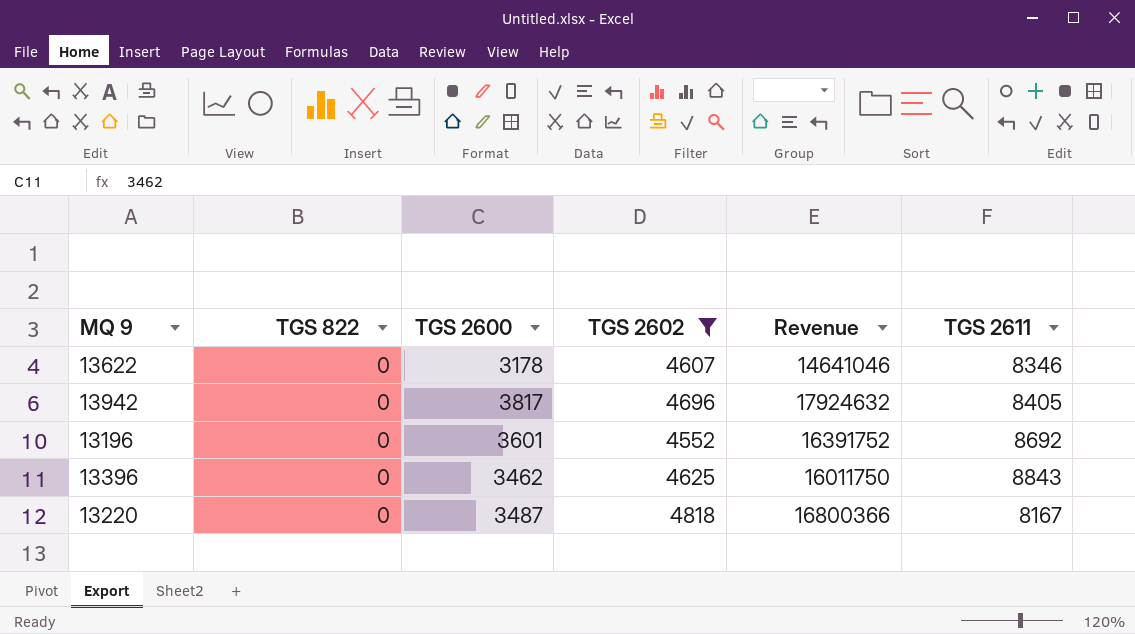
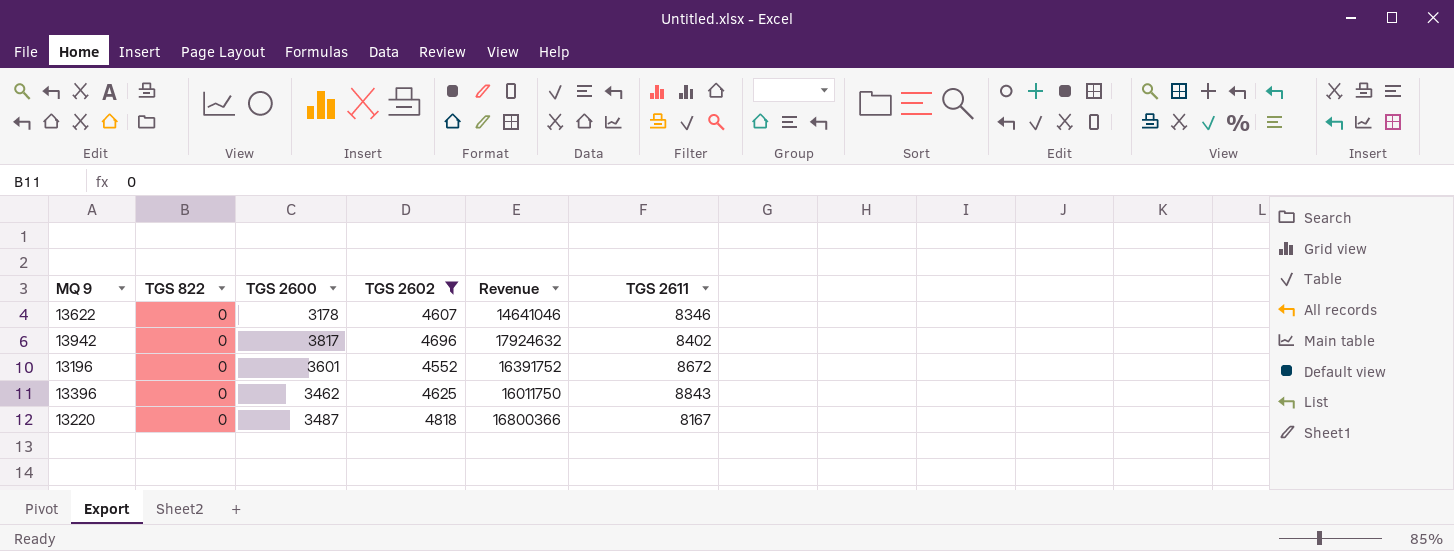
13942 | TGS 2611: 8405 -> 8402
13196 | TGS 2611: 8692 -> 8672

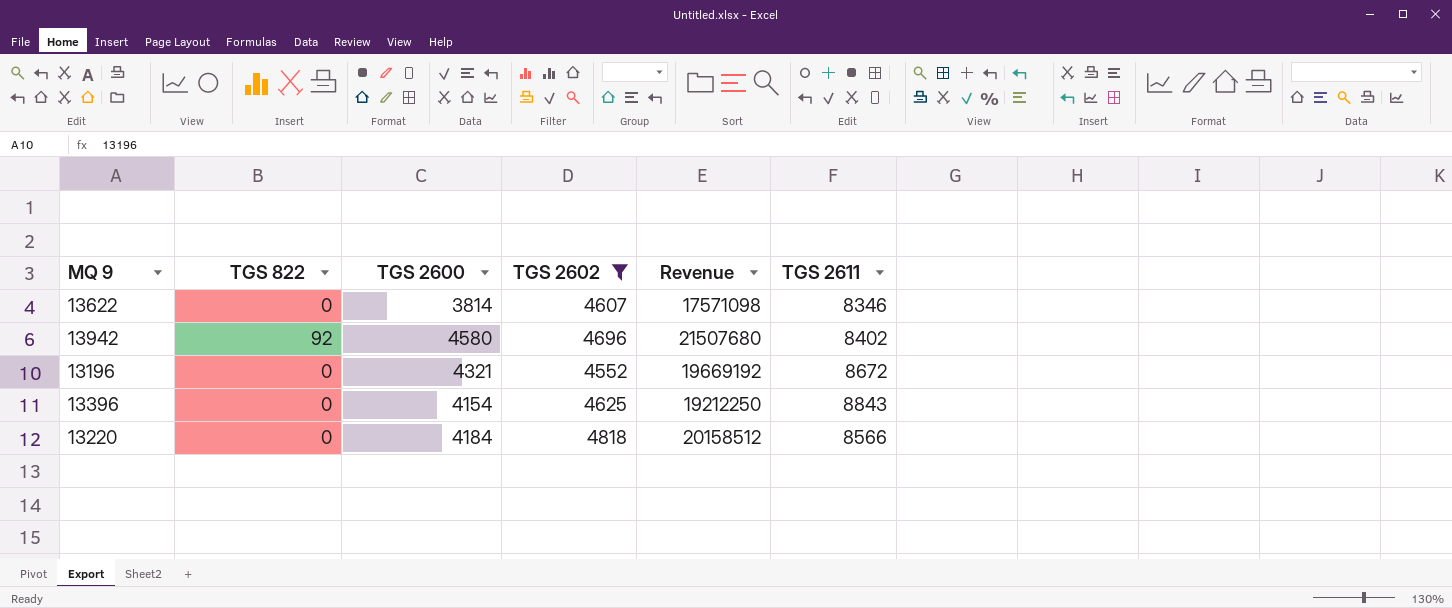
13622 | TGS 2600: 3178 -> 3814
13622 | Revenue: 14641046 -> 17571098
13942 | TGS 822: 0 -> 92
13942 | TGS 2600: 3817 -> 4580
13942 | Revenue: 17924632 -> 21507680
13196 | TGS 2600: 3601 -> 4321
13196 | Revenue: 16391752 -> 19669192
13396 | TGS 2600: 3462 -> 4154
13396 | Revenue: 16011750 -> 19212250
13220 | TGS 2600: 3487 -> 4184
13220 | Revenue: 16800366 -> 20158512
13220 | TGS 2611: 8167 -> 8566

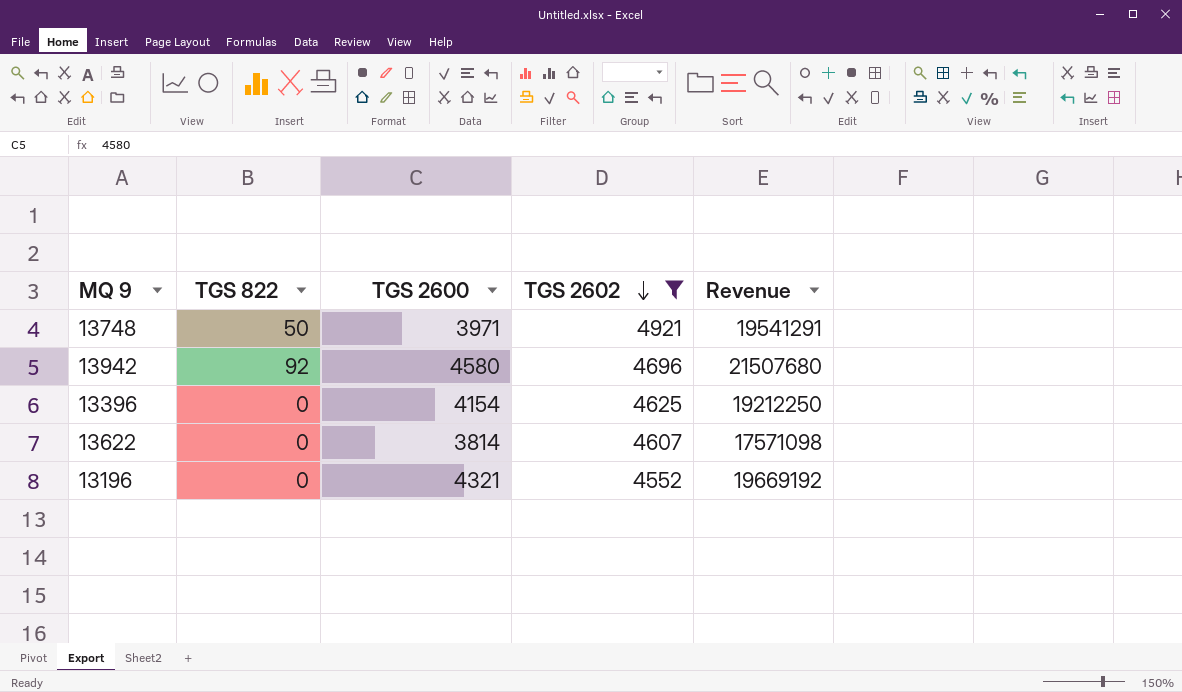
row order: none -> TGS 2602 descending
column TGS 2611 | position: 6 -> none
row 13220: 0 | 4184 | 4818 | 20158512 | 8566 -> none
row 13748: none -> 50 | 3971 | 4921 | 19541291

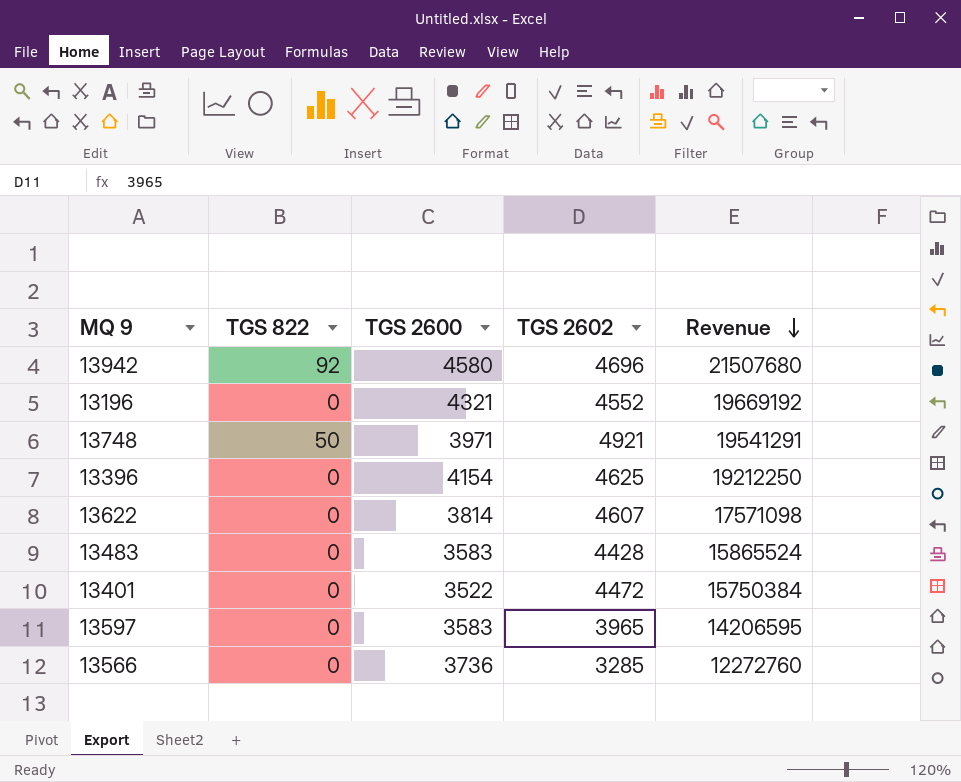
filter: TGS 2602 >= 4552 -> none
row order: TGS 2602 descending -> Revenue descending

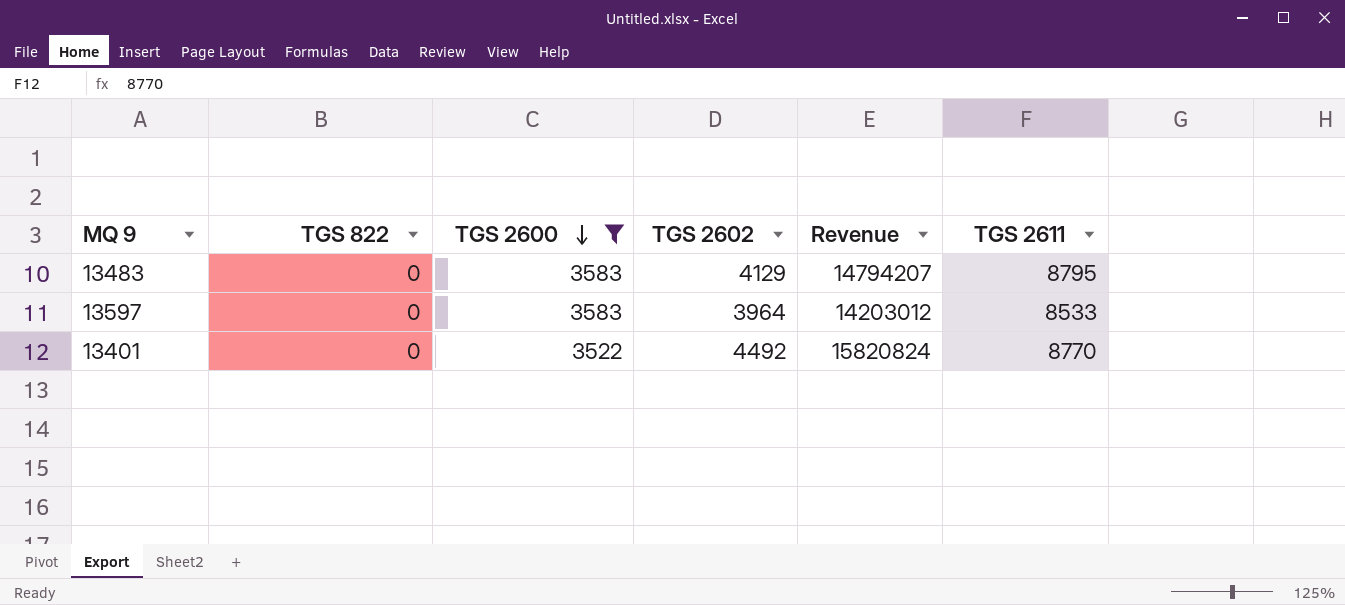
filter: none -> TGS 2600 <= 3583
row order: Revenue descending -> TGS 2600 descending
column TGS 2611 | position: none -> 6
13483 | TGS 2602: 4428 -> 4129
13483 | Revenue: 15865524 -> 14794207
13597 | TGS 2602: 3965 -> 3964
13597 | Revenue: 14206595 -> 14203012
13401 | TGS 2602: 4472 -> 4492
13401 | Revenue: 15750384 -> 15820824

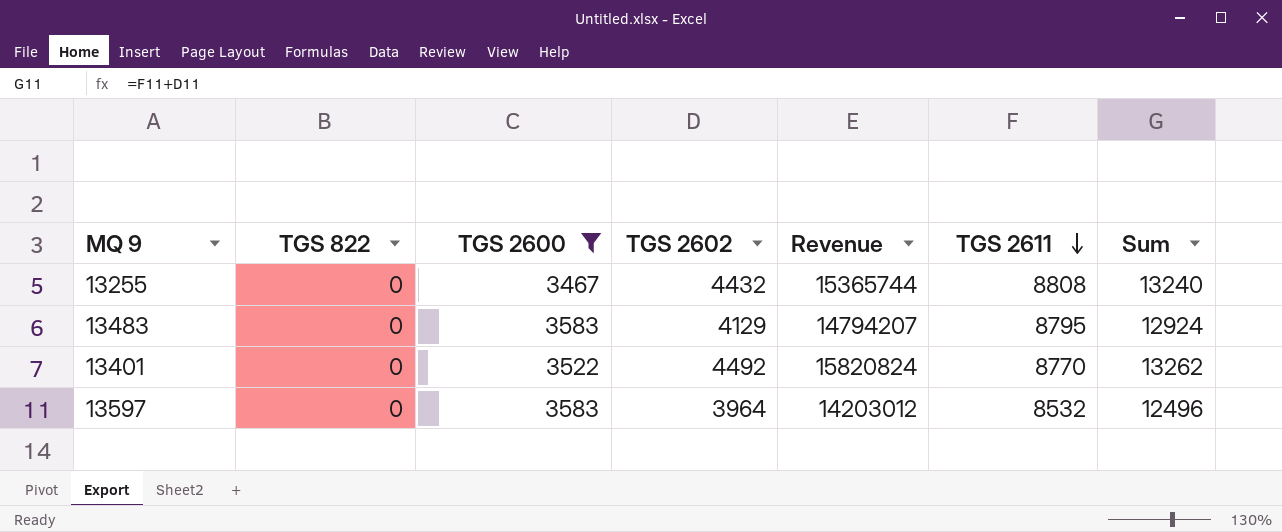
row order: TGS 2600 descending -> TGS 2611 descending
column Sum | formula: none -> [TGS 2602] + [TGS 2611]
row 13255: none -> 0 | 3467 | 4432 | 15365744 | 8808 | 13240
13597 | TGS 2611: 8533 -> 8532

